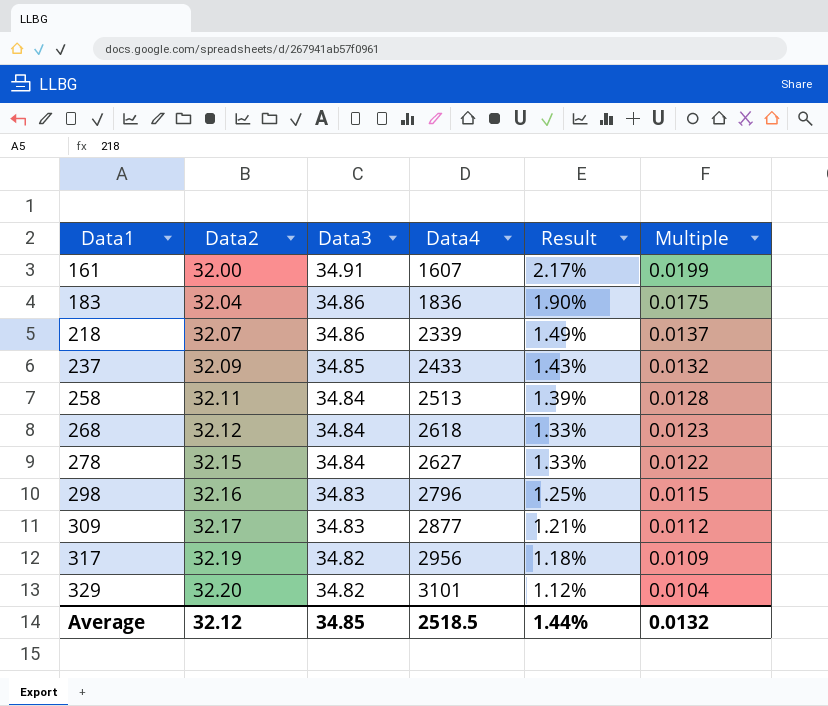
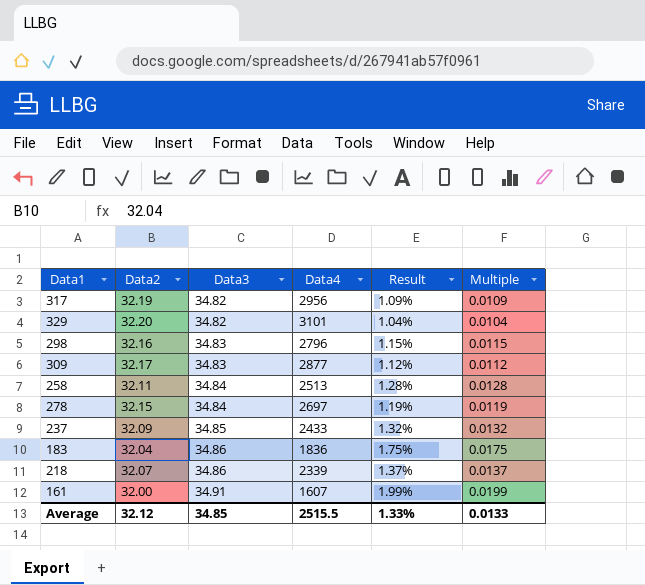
row order: Data1 ascending -> Data3 ascending
column Result | formula: [Data3] / [Data4] -> [Data2] / [Data4]
row 268: 32.12 | 34.84 | 2618 | 1.33% | 0.0123 -> none
278 | Data4: 2627 -> 2697
278 | Multiple: 0.0122 -> 0.0119
Average | Data4: 2518.5 -> 2515.5
Average | Result: 1.44% -> 1.33%
Average | Multiple: 0.0132 -> 0.0133

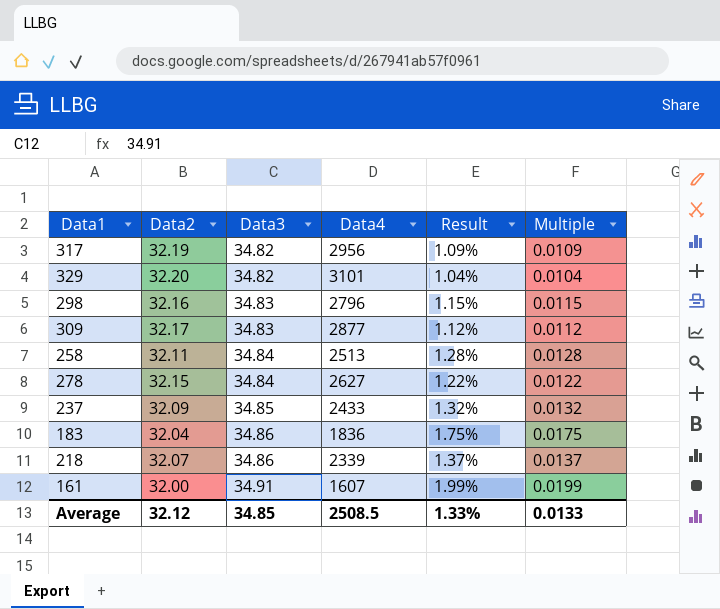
278 | Data4: 2697 -> 2627
278 | Result: 1.19% -> 1.22%
278 | Multiple: 0.0119 -> 0.0122
Average | Data4: 2515.5 -> 2508.5

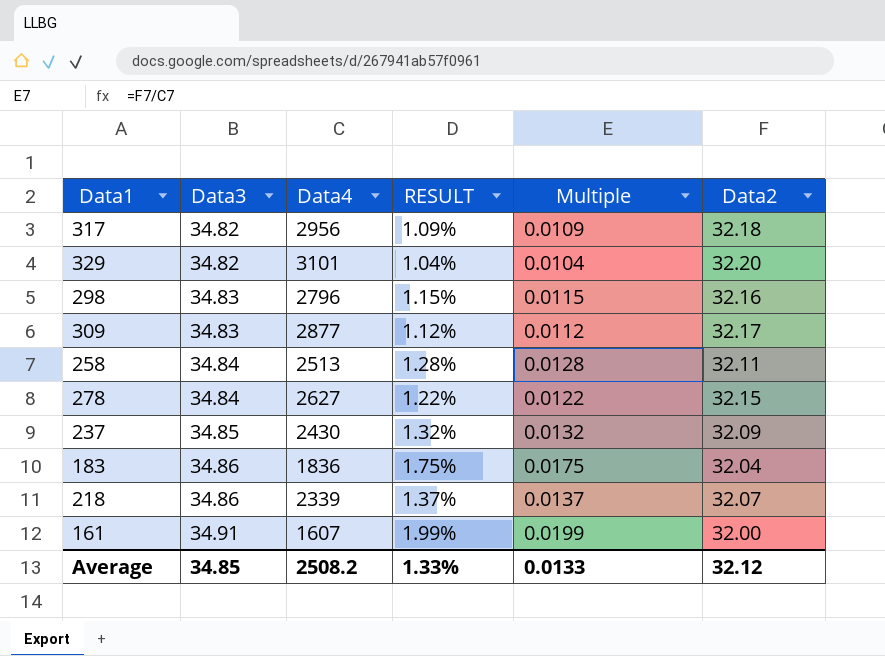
column name: Result -> RESULT
column Data2 | position: 2 -> 6
317 | Data2: 32.19 -> 32.18
237 | Data4: 2433 -> 2430
Average | Data4: 2508.5 -> 2508.2

